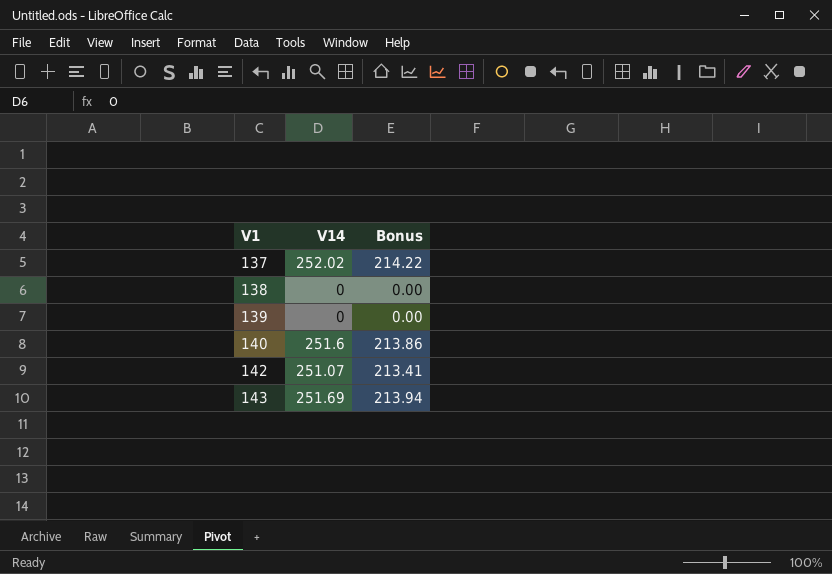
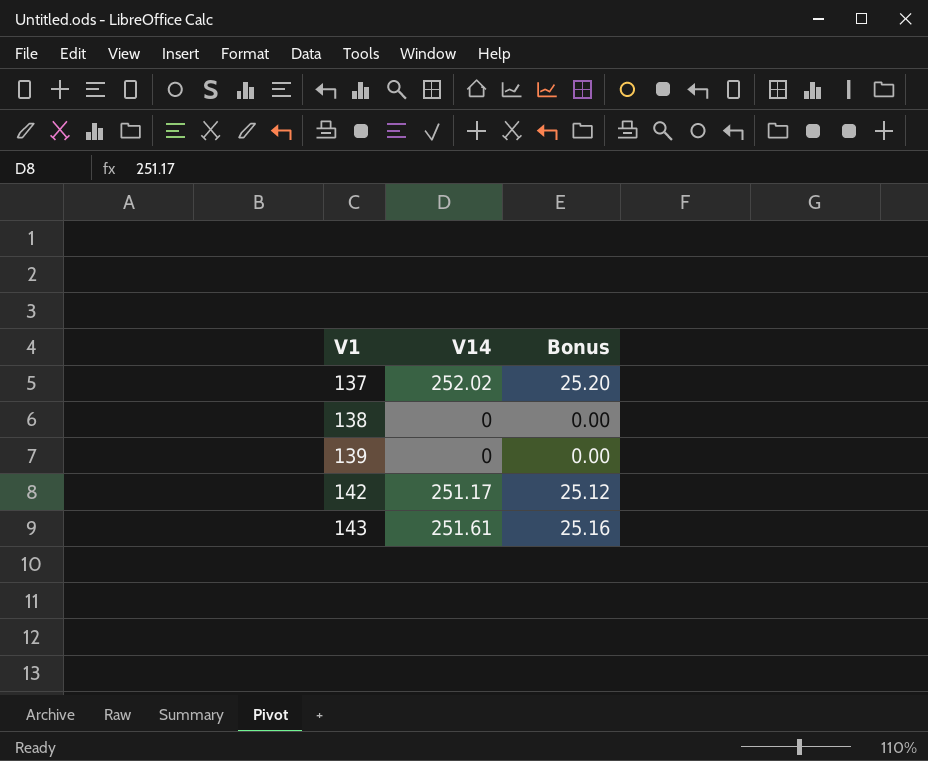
column Bonus | formula: [V14] * 0.85 -> [V14] * 0.1
row 140: 251.6 | 213.86 -> none
142 | V14: 251.07 -> 251.17
143 | V14: 251.69 -> 251.61

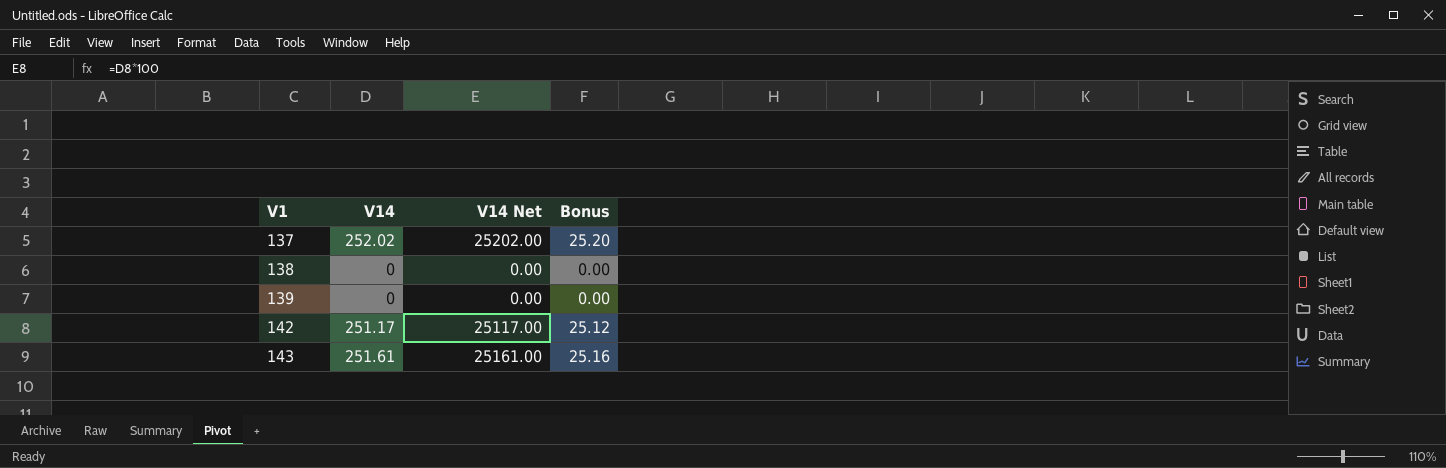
column V14 Net | formula: none -> [V14] * 100

